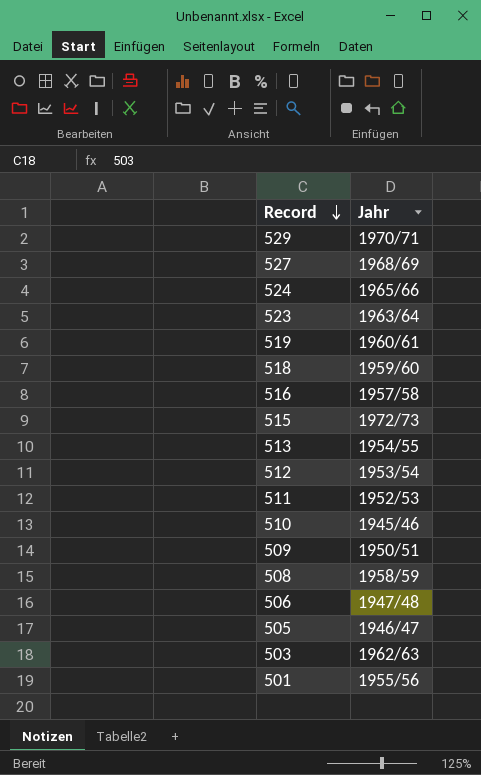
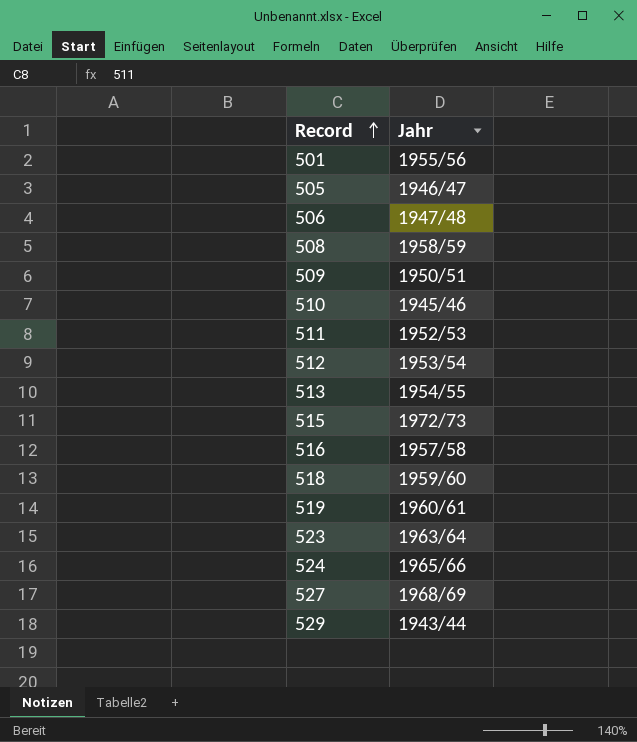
row order: Record descending -> Record ascending
row 503: 1962/63 -> none
529 | Jahr: 1970/71 -> 1943/44

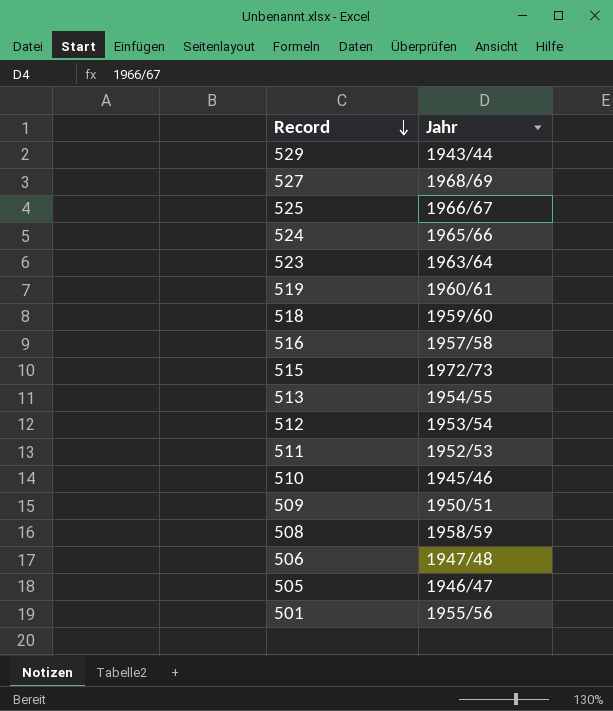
row order: Record ascending -> Record descending
row 525: none -> 1966/67

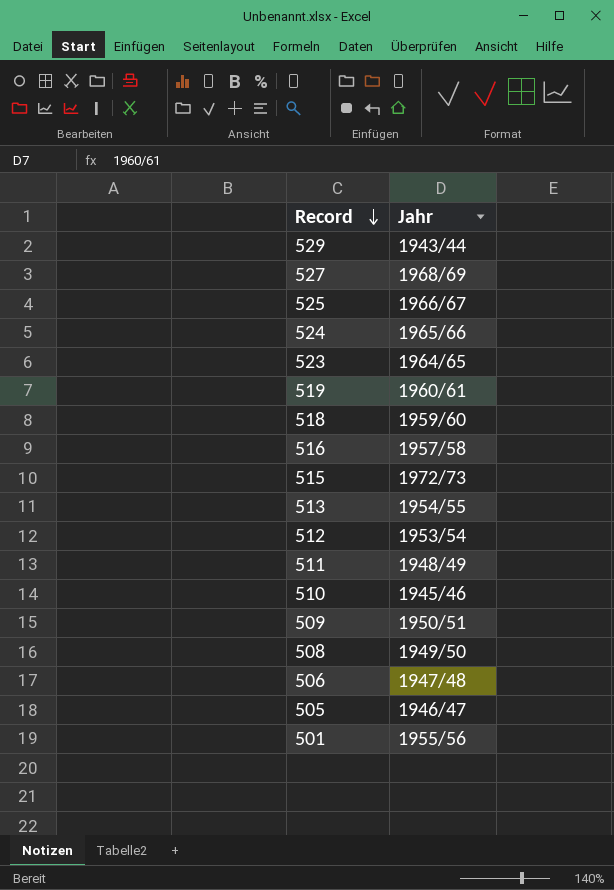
523 | Jahr: 1963/64 -> 1964/65
511 | Jahr: 1952/53 -> 1948/49
508 | Jahr: 1958/59 -> 1949/50

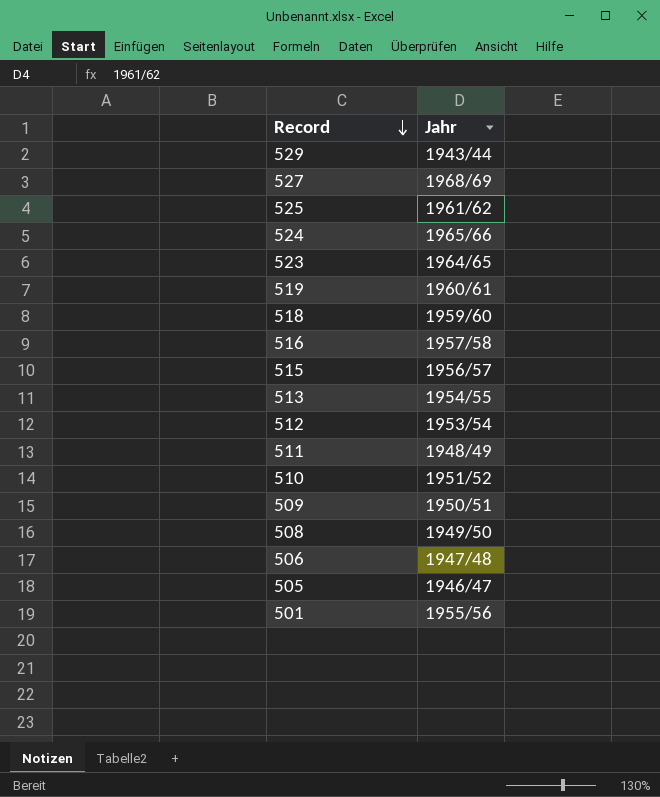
525 | Jahr: 1966/67 -> 1961/62
515 | Jahr: 1972/73 -> 1956/57
510 | Jahr: 1945/46 -> 1951/52

